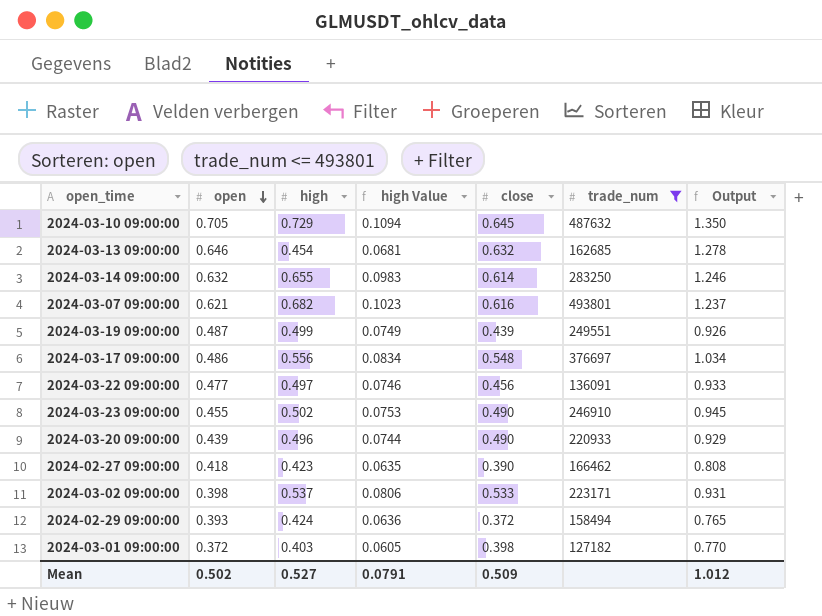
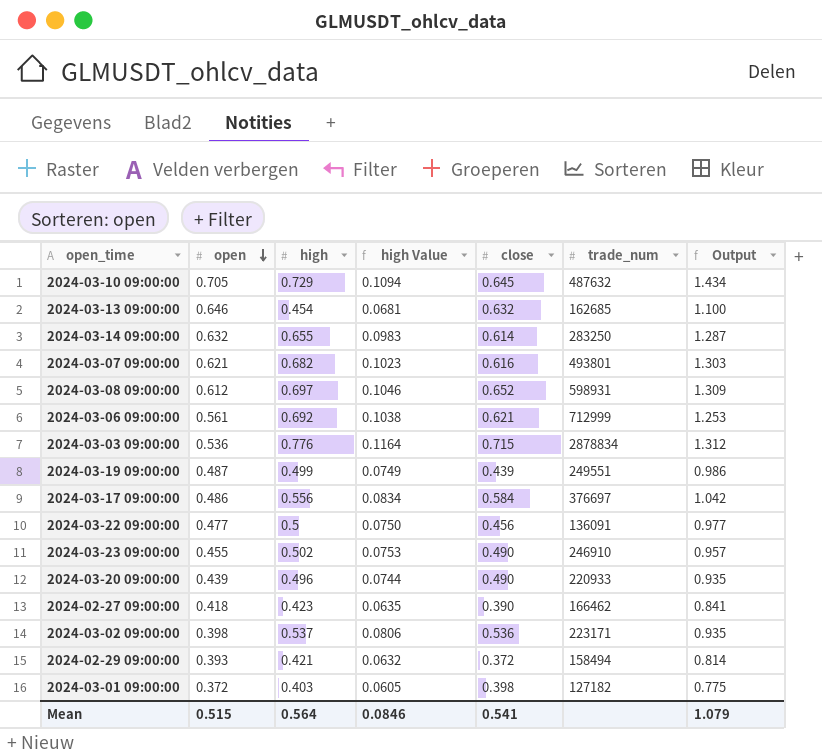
filter: trade_num <= 493801 -> none
column Output | formula: [open] + [close] -> [open] + [high]
2024-03-17 09:00:00 | close: 0.548 -> 0.584
2024-03-22 09:00:00 | high: 0.497 -> 0.5
2024-03-22 09:00:00 | high Value: 0.0746 -> 0.0750
2024-03-02 09:00:00 | close: 0.533 -> 0.536
2024-02-29 09:00:00 | high: 0.424 -> 0.421
2024-02-29 09:00:00 | high Value: 0.0636 -> 0.0632
Mean | open: 0.502 -> 0.515
Mean | high: 0.527 -> 0.564
Mean | high Value: 0.0791 -> 0.0846
Mean | close: 0.509 -> 0.541
Mean | Output: 1.012 -> 1.079

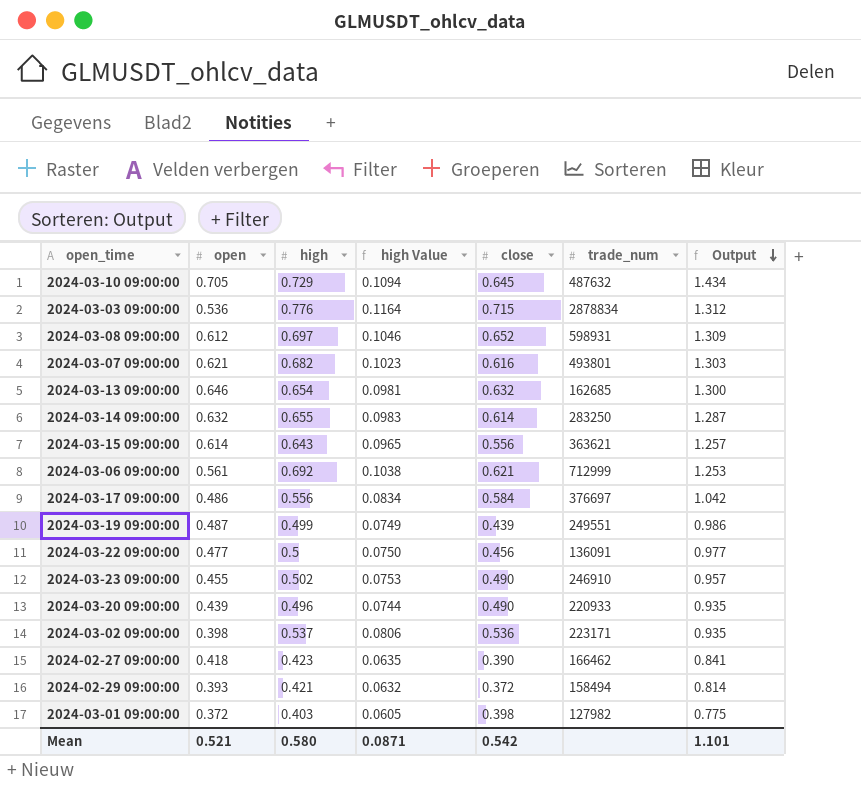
row order: open descending -> Output descending
2024-03-13 09:00:00 | high: 0.454 -> 0.654
2024-03-13 09:00:00 | high Value: 0.0681 -> 0.0981
2024-03-13 09:00:00 | Output: 1.100 -> 1.300
row 2024-03-15 09:00:00: none -> 0.614 | 0.643 | 0.0965 | 0.556 | 363621 | 1.257
2024-03-01 09:00:00 | trade_num: 127182 -> 127982
Mean | open: 0.515 -> 0.521
Mean | high: 0.564 -> 0.580
Mean | high Value: 0.0846 -> 0.0871
Mean | close: 0.541 -> 0.542
Mean | Output: 1.079 -> 1.101

